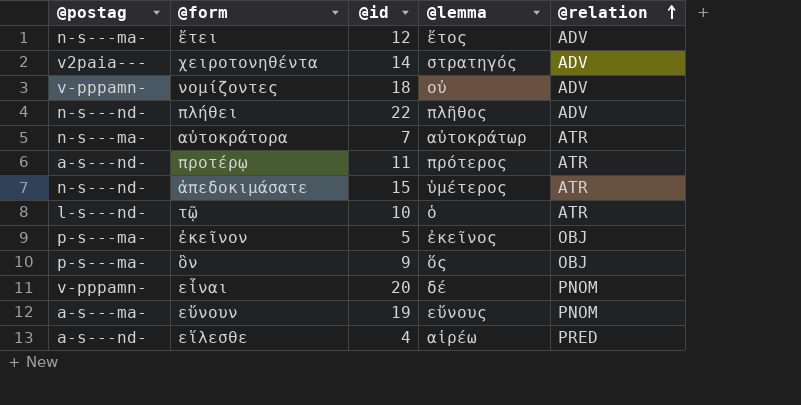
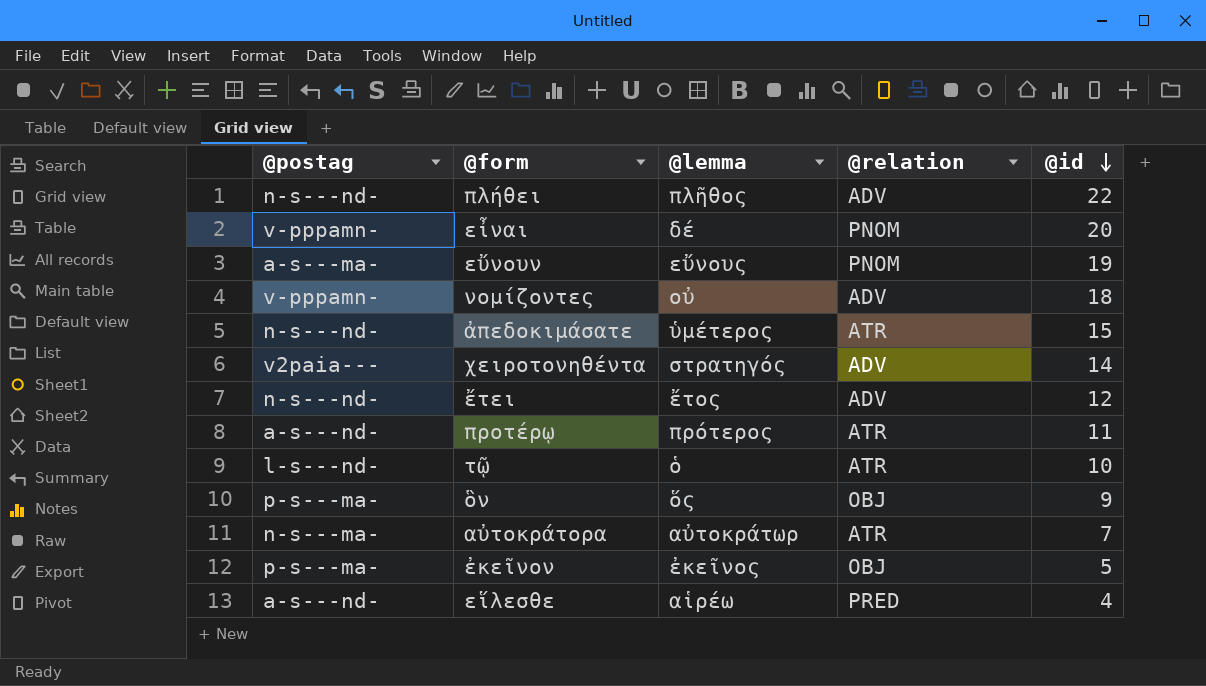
row order: @relation ascending -> @id descending
column @id | position: 3 -> 5
ἔτει | @postag: n-s---ma- -> n-s---nd-

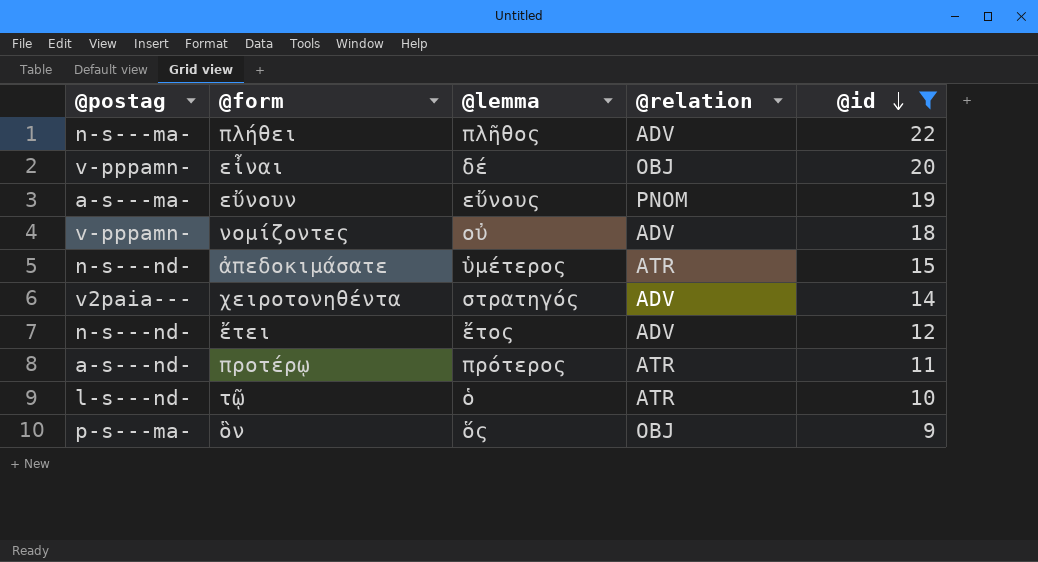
filter: none -> @id >= 9
πλήθει | @postag: n-s---nd- -> n-s---ma-
εἶναι | @relation: PNOM -> OBJ

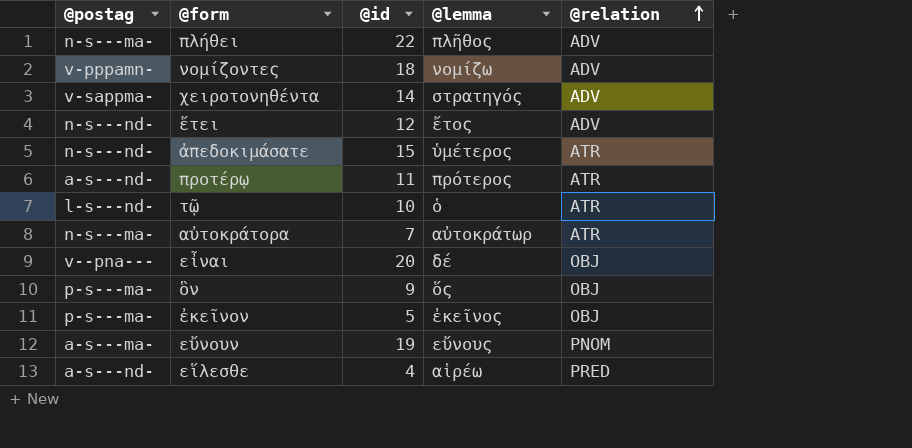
filter: @id >= 9 -> none
row order: @id descending -> @relation ascending
column @id | position: 5 -> 3
νομίζοντες | @lemma: οὐ -> νομίζω
χειροτονηθέντα | @postag: v2paia--- -> v-sappma-
εἶναι | @postag: v-pppamn- -> v--pna---

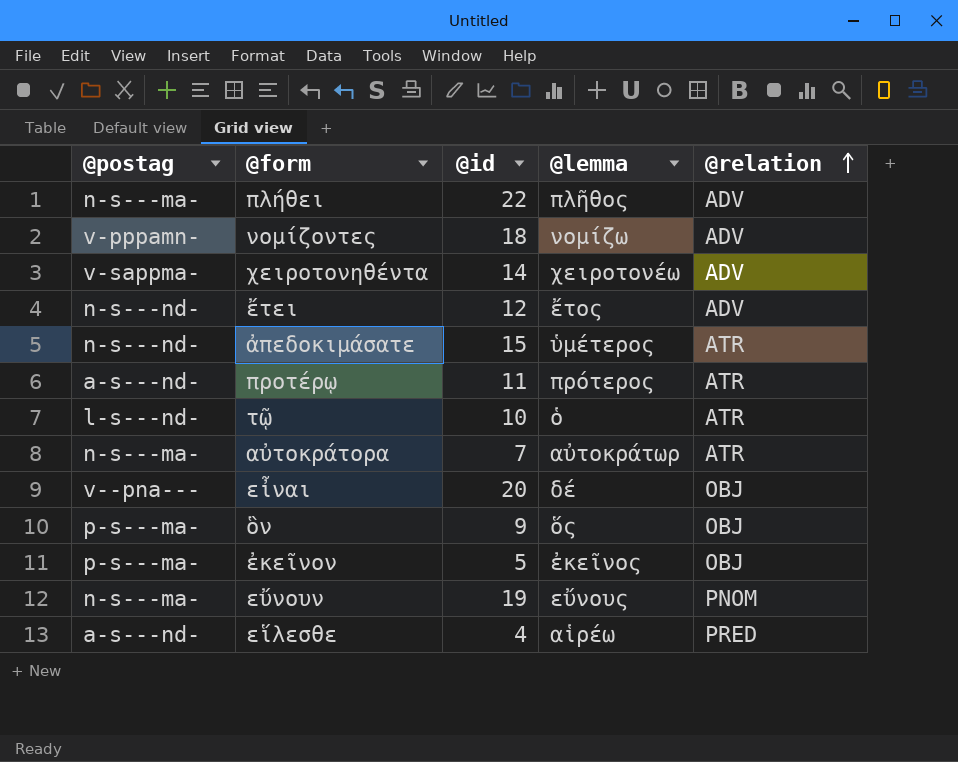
χειροτονηθέντα | @lemma: στρατηγός -> χειροτονέω
εὔνουν | @postag: a-s---ma- -> n-s---ma-

